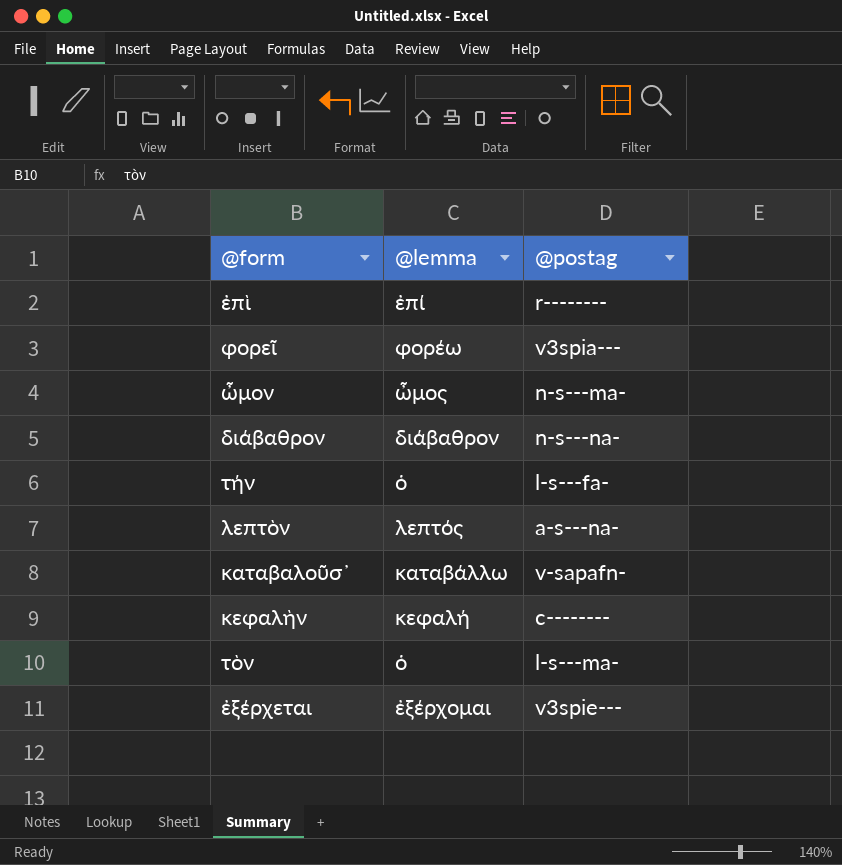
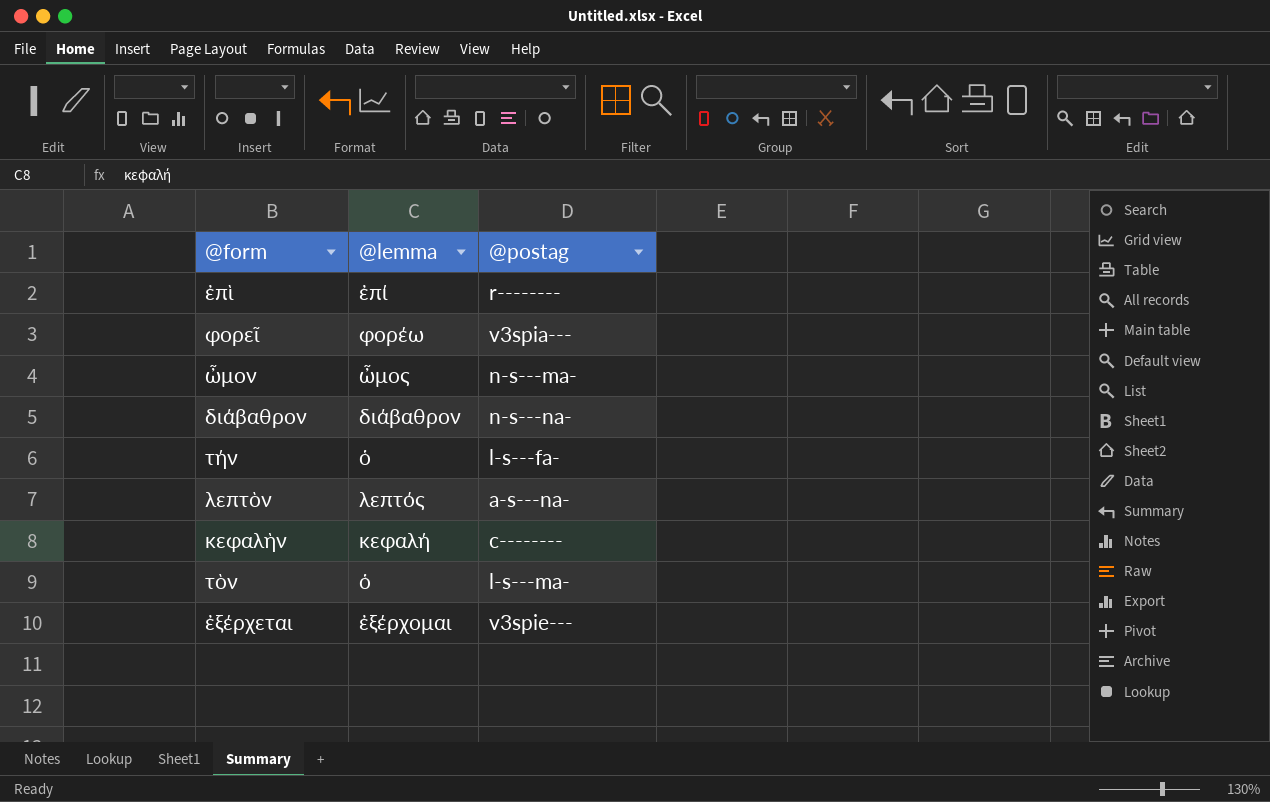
row καταβαλοῦσ᾽: καταβάλλω | v-sapafn- -> none

